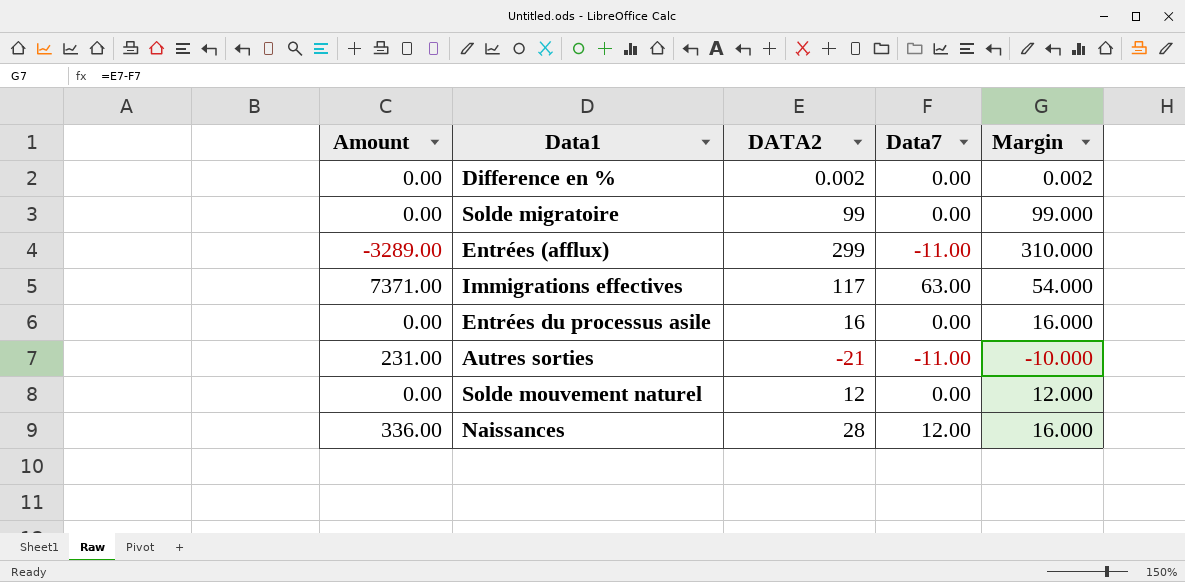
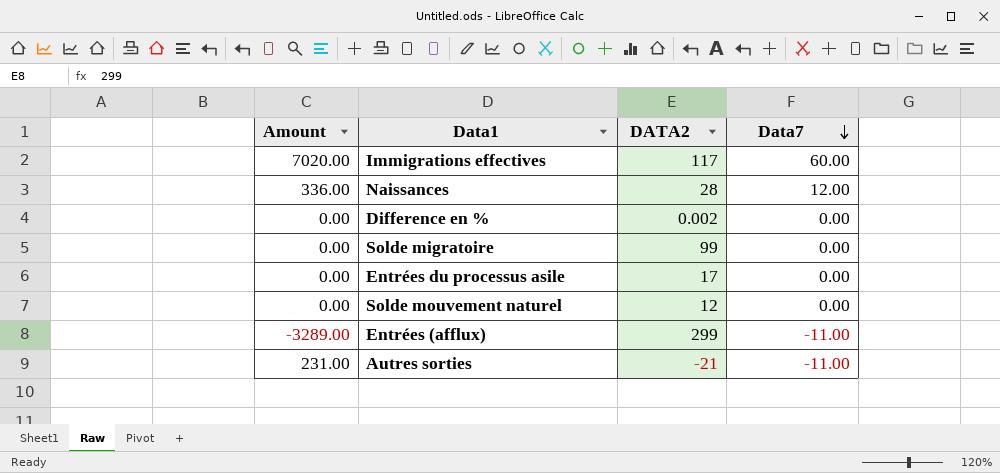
row order: none -> Data7 descending
column Margin | formula: [DATA2] - [Data7] -> none
Immigrations effectives | Amount: 7371.00 -> 7020.00
Immigrations effectives | Data7: 63.00 -> 60.00
Entrées du processus asile | DATA2: 16 -> 17

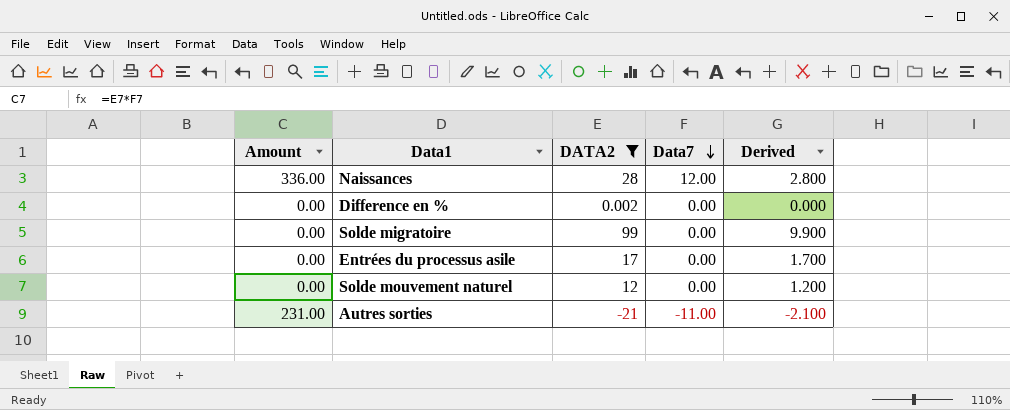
filter: none -> DATA2 <= 99
column Derived | formula: none -> [DATA2] * 0.1

